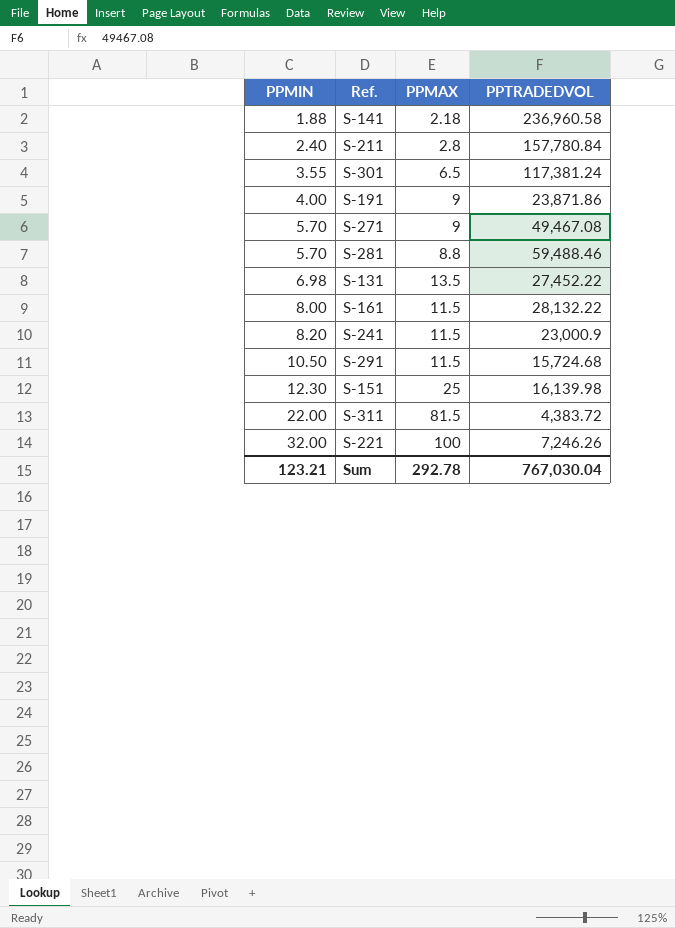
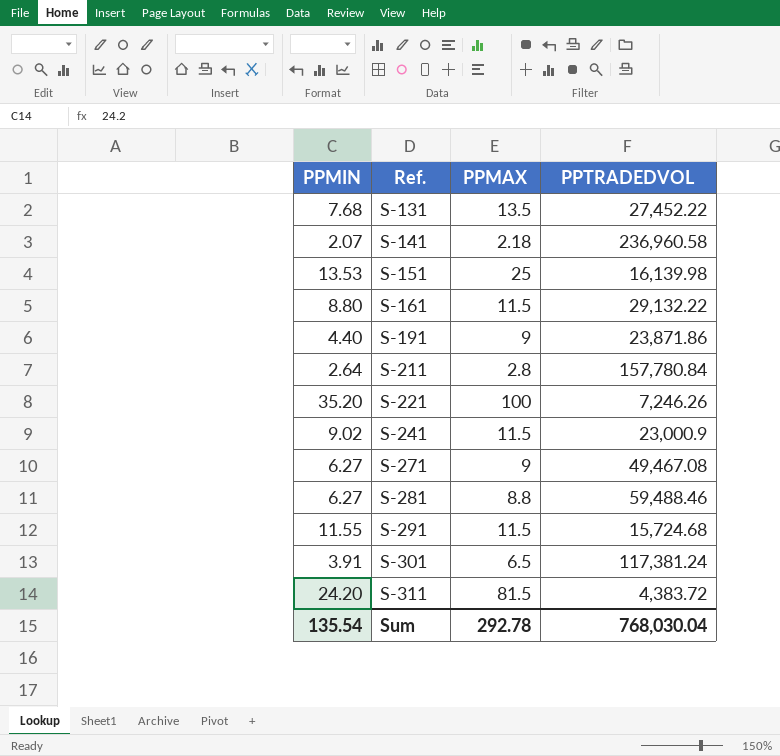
row order: PPMIN ascending -> Ref. ascending
S-131 | PPMIN: 6.98 -> 7.68
S-141 | PPMIN: 1.88 -> 2.07
S-151 | PPMIN: 12.30 -> 13.53
S-161 | PPMIN: 8.00 -> 8.80
S-161 | PPTRADEDVOL: 28,132.22 -> 29,132.22
S-191 | PPMIN: 4.00 -> 4.40
S-211 | PPMIN: 2.40 -> 2.64
S-221 | PPMIN: 32.00 -> 35.20
S-241 | PPMIN: 8.20 -> 9.02
S-271 | PPMIN: 5.70 -> 6.27
S-281 | PPMIN: 5.70 -> 6.27
S-291 | PPMIN: 10.50 -> 11.55
S-301 | PPMIN: 3.55 -> 3.91
S-311 | PPMIN: 22.00 -> 24.20
Sum | PPMIN: 123.21 -> 135.54
Sum | PPTRADEDVOL: 767,030.04 -> 768,030.04

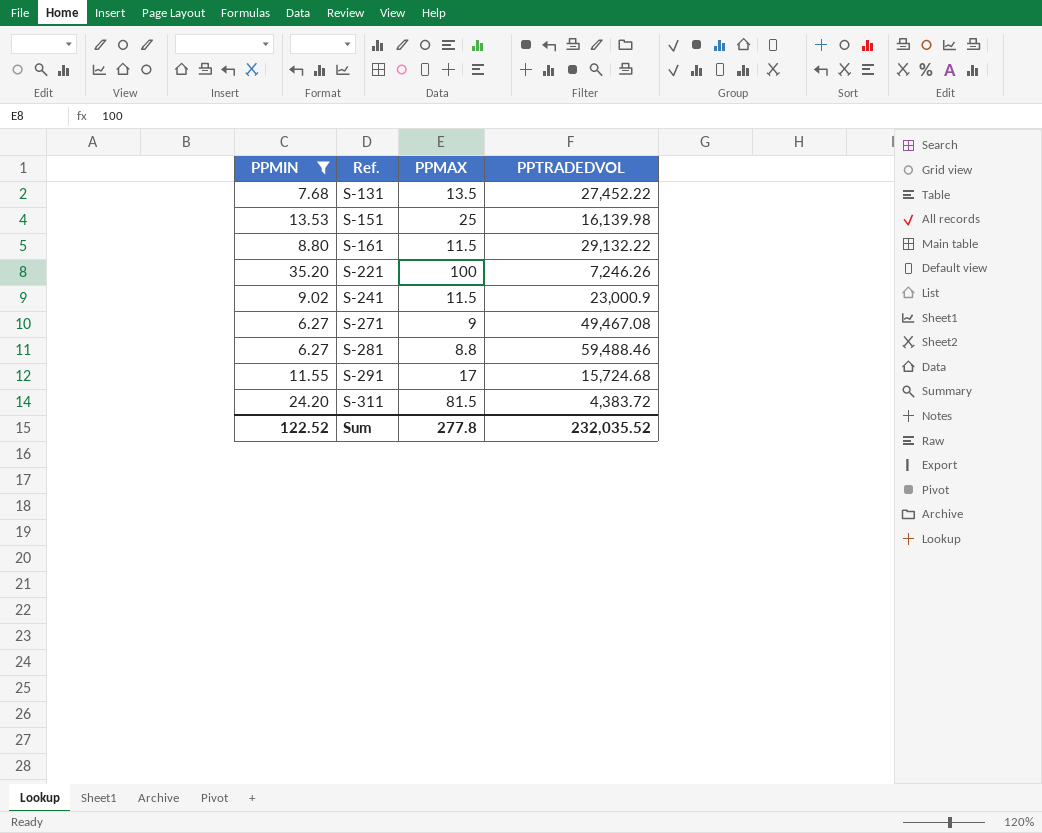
filter: none -> PPMIN >= 6.27
S-291 | PPMAX: 11.5 -> 17
Sum | PPMIN: 135.54 -> 122.52
Sum | PPMAX: 292.78 -> 277.8
Sum | PPTRADEDVOL: 768,030.04 -> 232,035.52

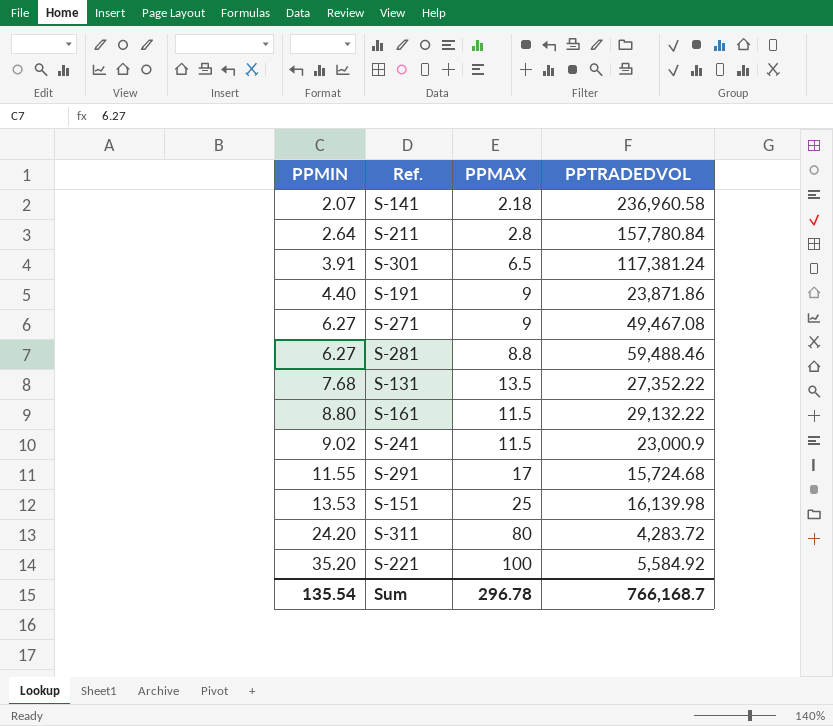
filter: PPMIN >= 6.27 -> none
row order: Ref. ascending -> PPMIN ascending
S-131 | PPTRADEDVOL: 27,452.22 -> 27,352.22
S-311 | PPMAX: 81.5 -> 80
S-311 | PPTRADEDVOL: 4,383.72 -> 4,283.72
S-221 | PPTRADEDVOL: 7,246.26 -> 5,584.92
Sum | PPMIN: 122.52 -> 135.54
Sum | PPMAX: 277.8 -> 296.78
Sum | PPTRADEDVOL: 232,035.52 -> 766,168.7

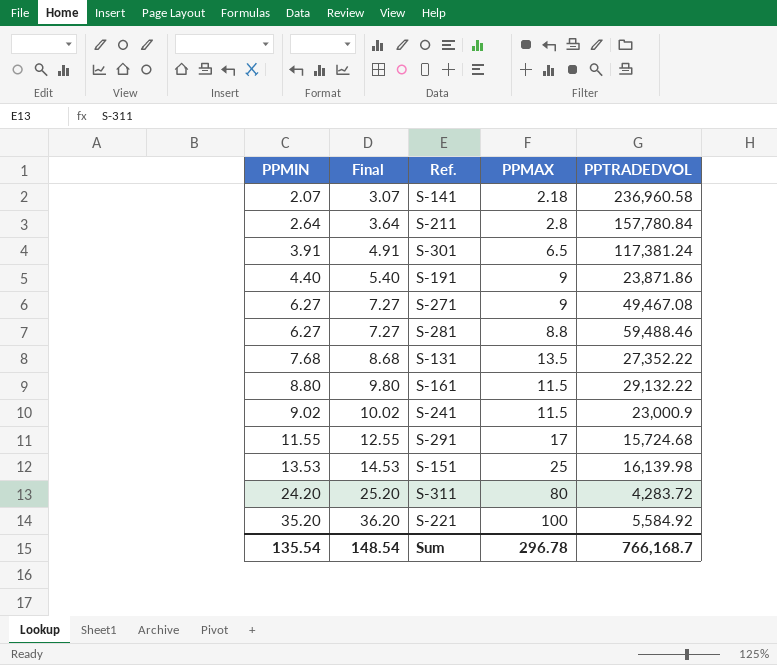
column Final | formula: none -> [PPMIN] + 1

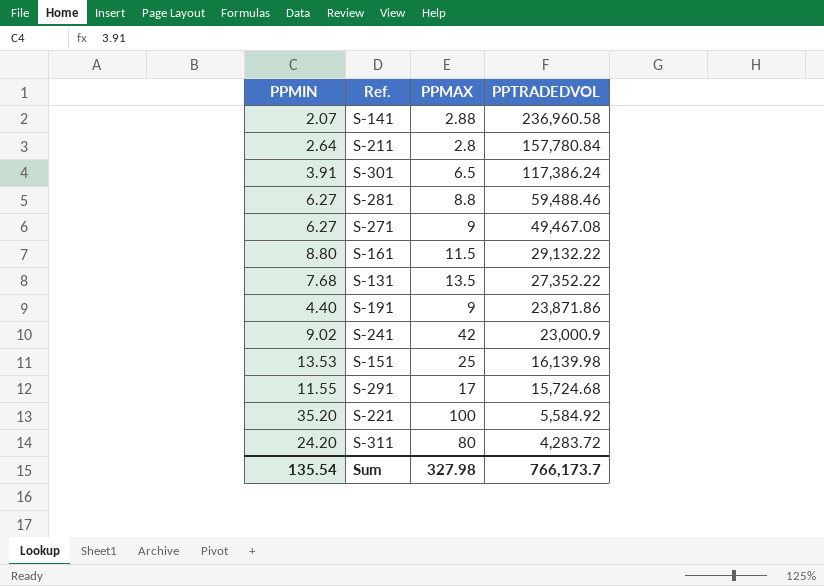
row order: PPMIN ascending -> PPTRADEDVOL descending
column Final | formula: [PPMIN] + 1 -> none
S-141 | PPMAX: 2.18 -> 2.88
S-301 | PPTRADEDVOL: 117,381.24 -> 117,386.24
S-241 | PPMAX: 11.5 -> 42
Sum | PPMAX: 296.78 -> 327.98
Sum | PPTRADEDVOL: 766,168.7 -> 766,173.7

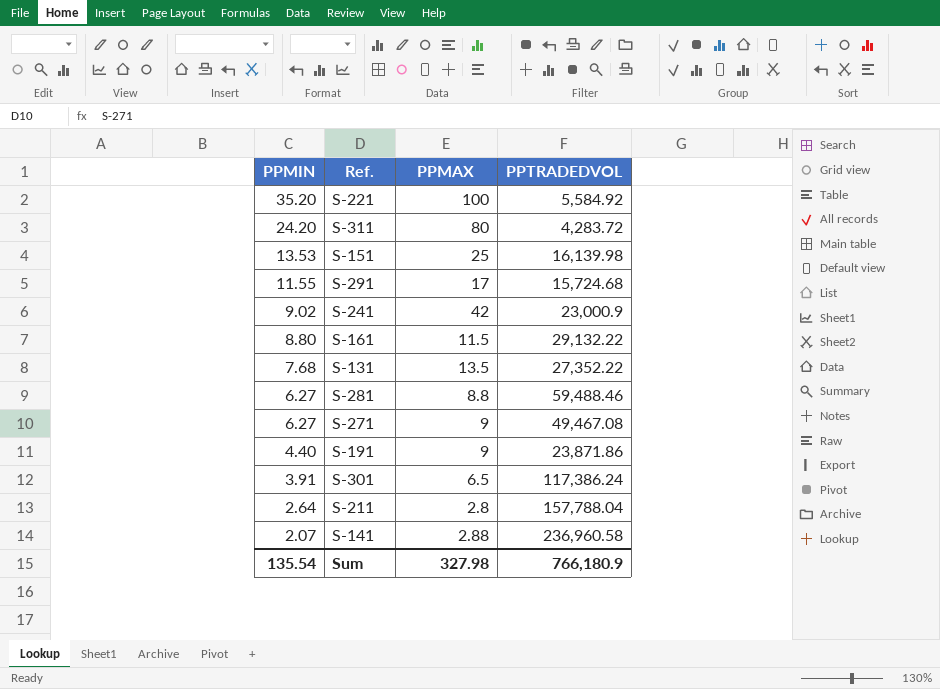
row order: PPTRADEDVOL descending -> PPMIN descending
S-211 | PPTRADEDVOL: 157,780.84 -> 157,788.04
Sum | PPTRADEDVOL: 766,173.7 -> 766,180.9

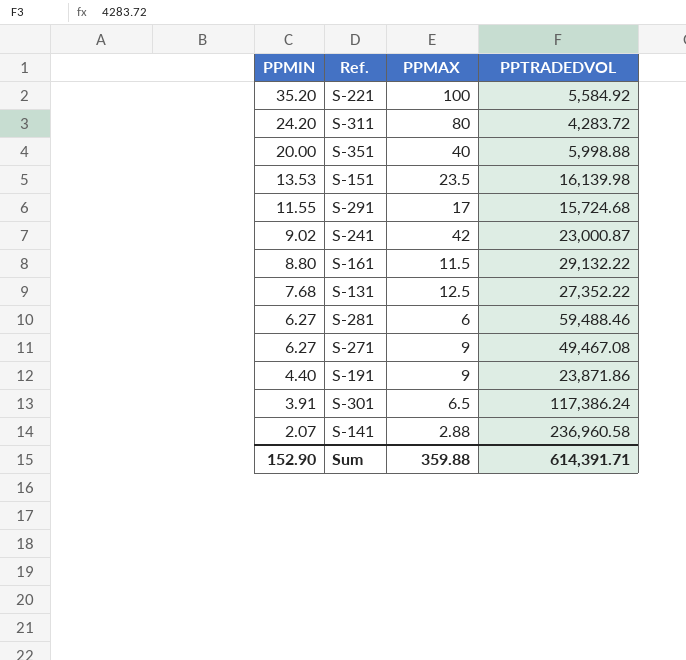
row S-211: 2.64 | 2.8 | 157,788.04 -> none
row S-351: none -> 20.00 | 40 | 5,998.88
S-151 | PPMAX: 25 -> 23.5
S-241 | PPTRADEDVOL: 23,000.9 -> 23,000.87
S-131 | PPMAX: 13.5 -> 12.5
S-281 | PPMAX: 8.8 -> 6
Sum | PPMIN: 135.54 -> 152.90
Sum | PPMAX: 327.98 -> 359.88
Sum | PPTRADEDVOL: 766,180.9 -> 614,391.71

